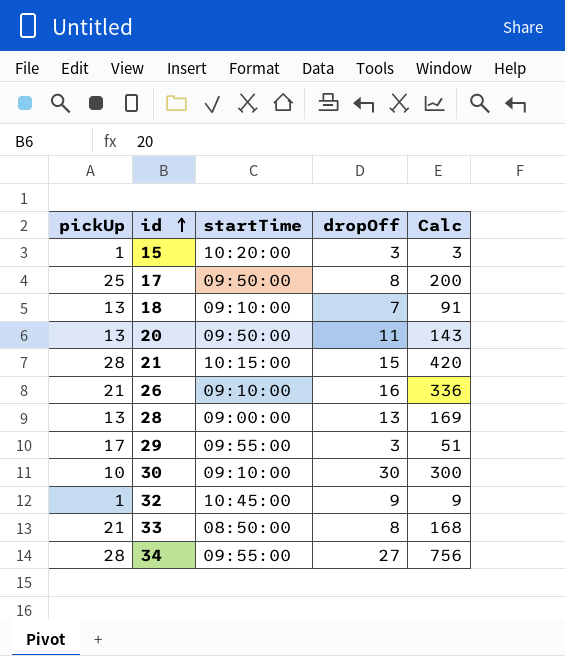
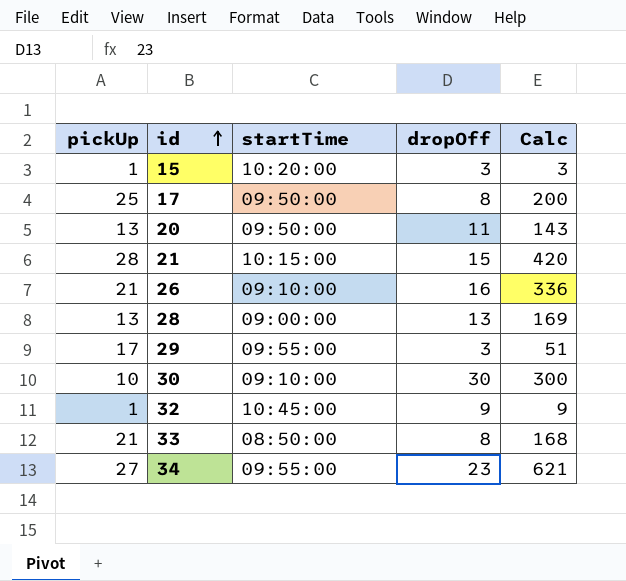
row 18: 13 | 09:10:00 | 7 | 91 -> none
34 | pickUp: 28 -> 27
34 | dropOff: 27 -> 23
34 | Calc: 756 -> 621

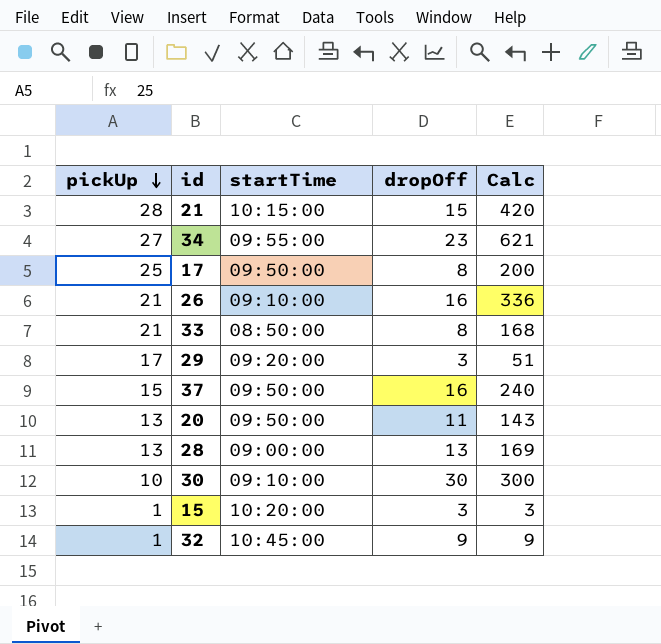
row order: id ascending -> pickUp descending
29 | startTime: 09:55:00 -> 09:20:00
row 37: none -> 15 | 09:50:00 | 16 | 240

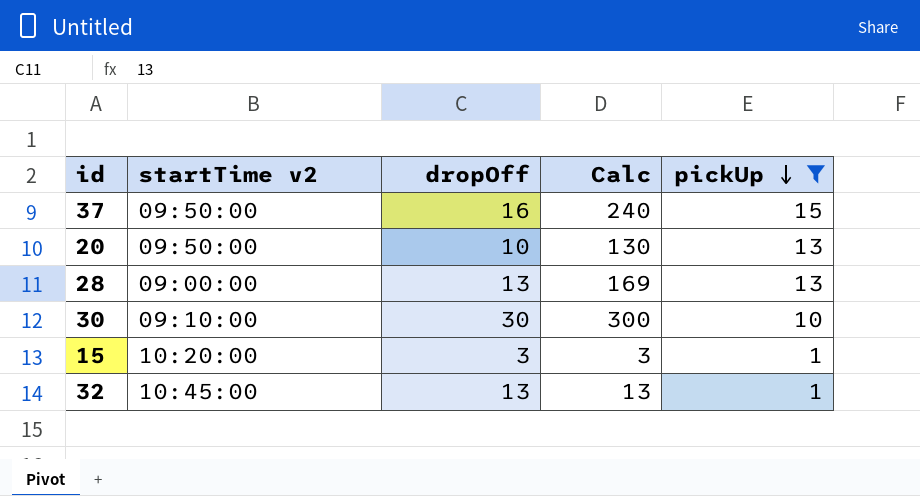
filter: none -> pickUp <= 15
column name: startTime -> startTime v2
column pickUp | position: 1 -> 5
20 | dropOff: 11 -> 10
20 | Calc: 143 -> 130
32 | dropOff: 9 -> 13
32 | Calc: 9 -> 13

